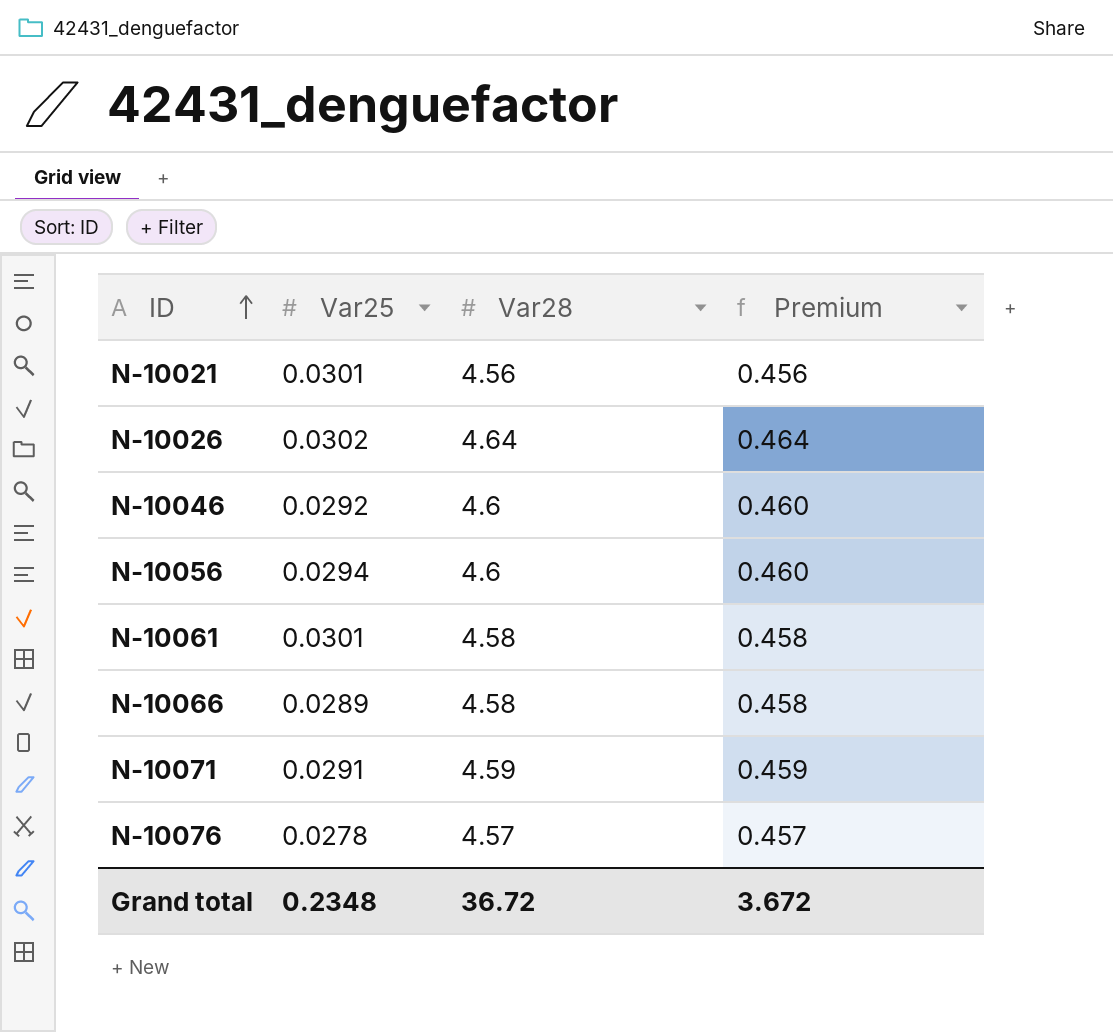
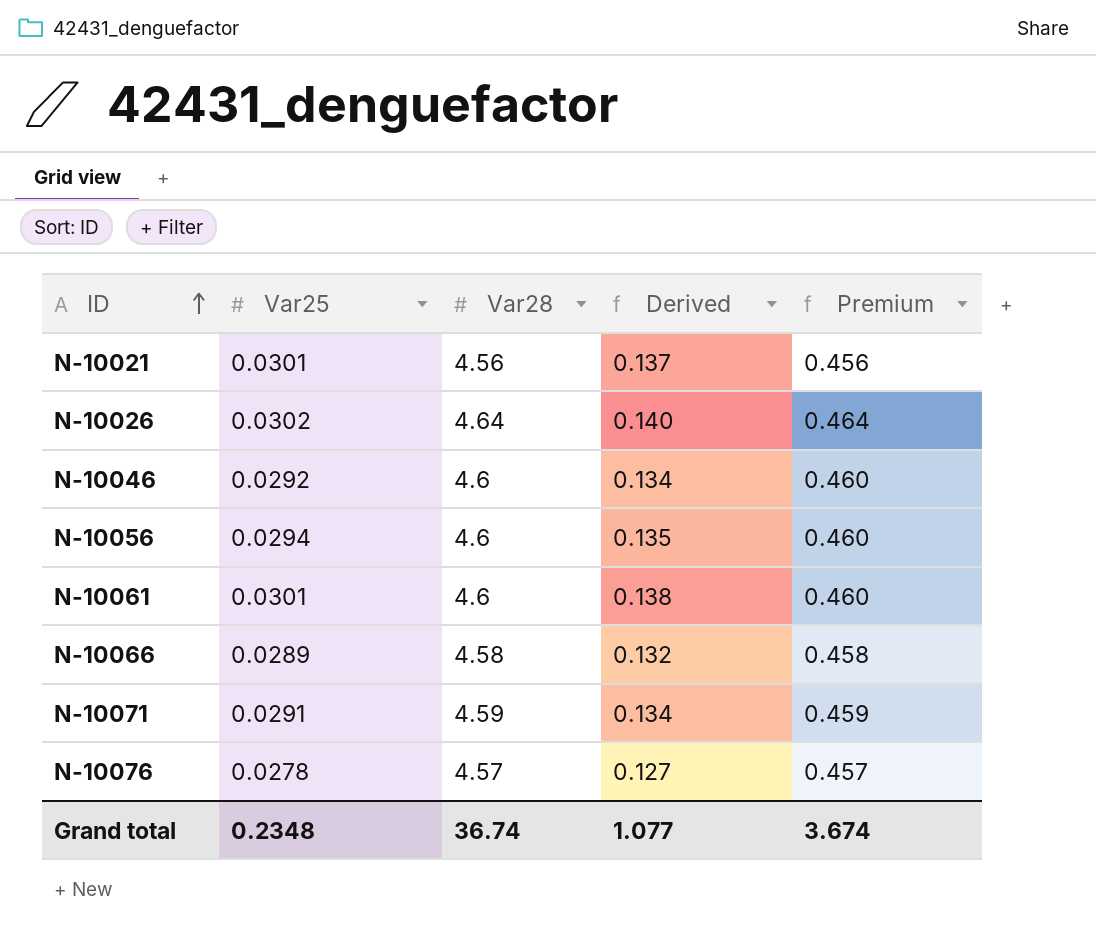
column Derived | formula: none -> [Var25] * [Var28]
N-10061 | Var28: 4.58 -> 4.6
N-10061 | Premium: 0.458 -> 0.460
Grand total | Var28: 36.72 -> 36.74
Grand total | Premium: 3.672 -> 3.674

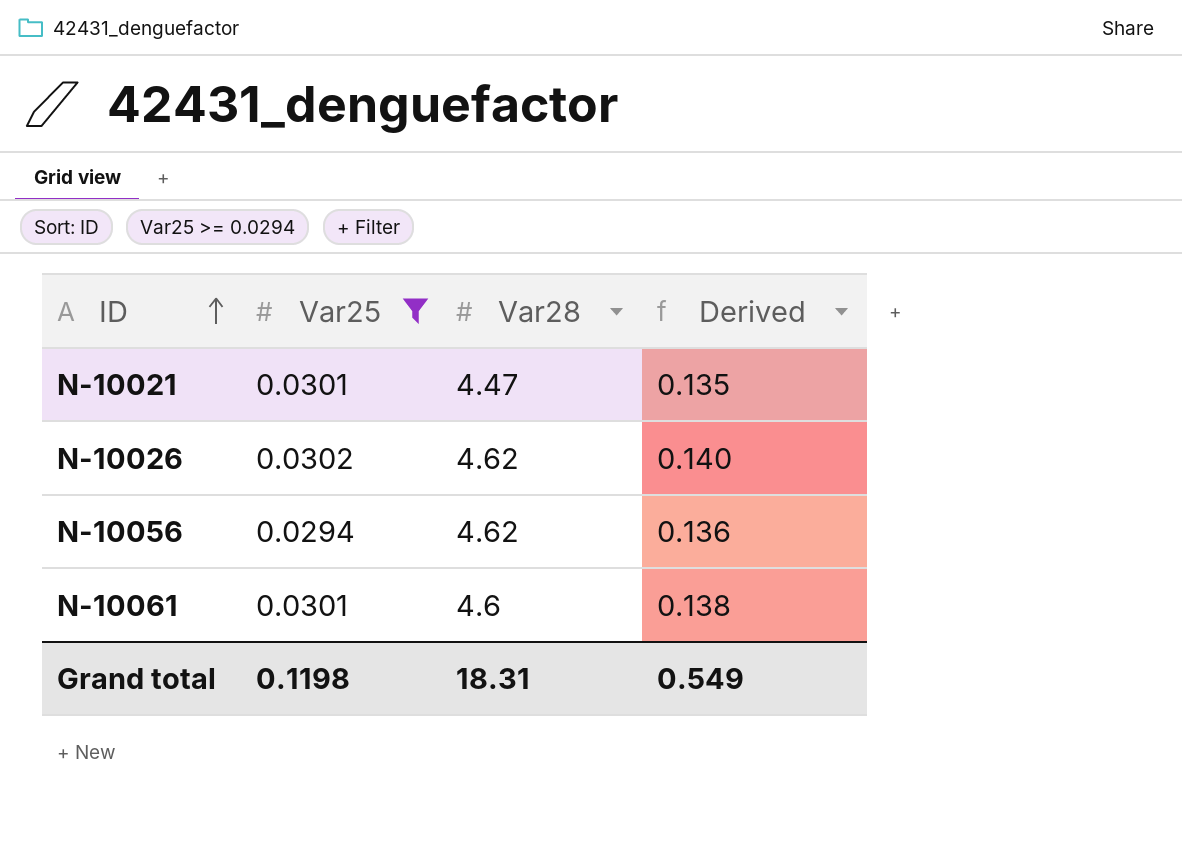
filter: none -> Var25 >= 0.0294
column Premium | formula: [Var28] * 0.1 -> none
N-10021 | Var28: 4.56 -> 4.47
N-10021 | Derived: 0.137 -> 0.135
N-10026 | Var28: 4.64 -> 4.62
N-10056 | Var28: 4.6 -> 4.62
N-10056 | Derived: 0.135 -> 0.136
Grand total | Var25: 0.2348 -> 0.1198
Grand total | Var28: 36.74 -> 18.31
Grand total | Derived: 1.077 -> 0.549

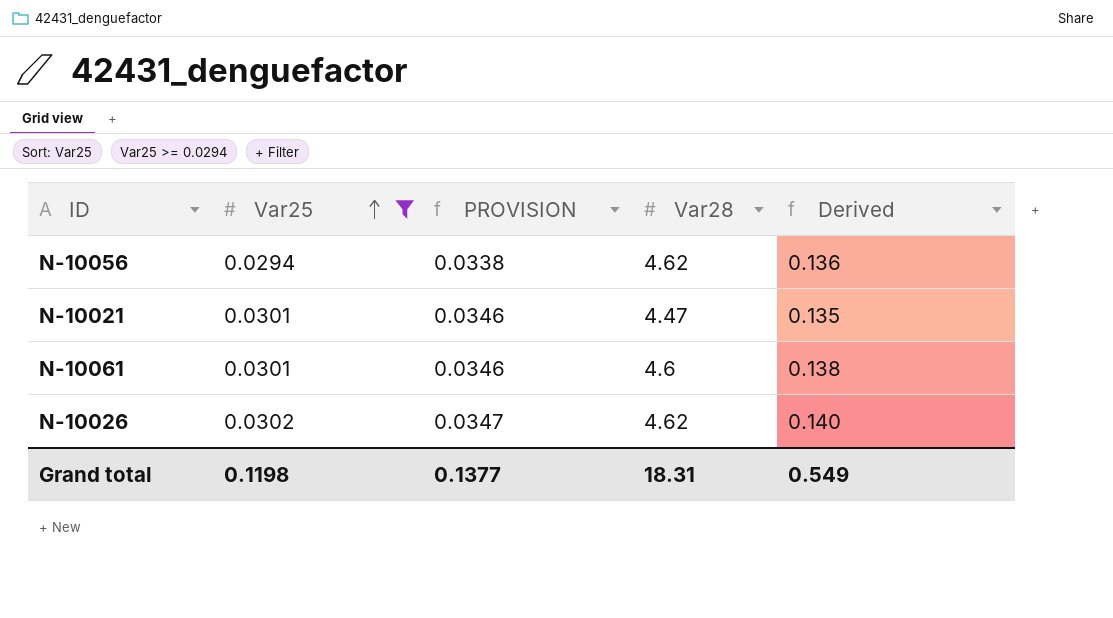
row order: ID ascending -> Var25 ascending
column PROVISION | formula: none -> [Var25] * 1.15

